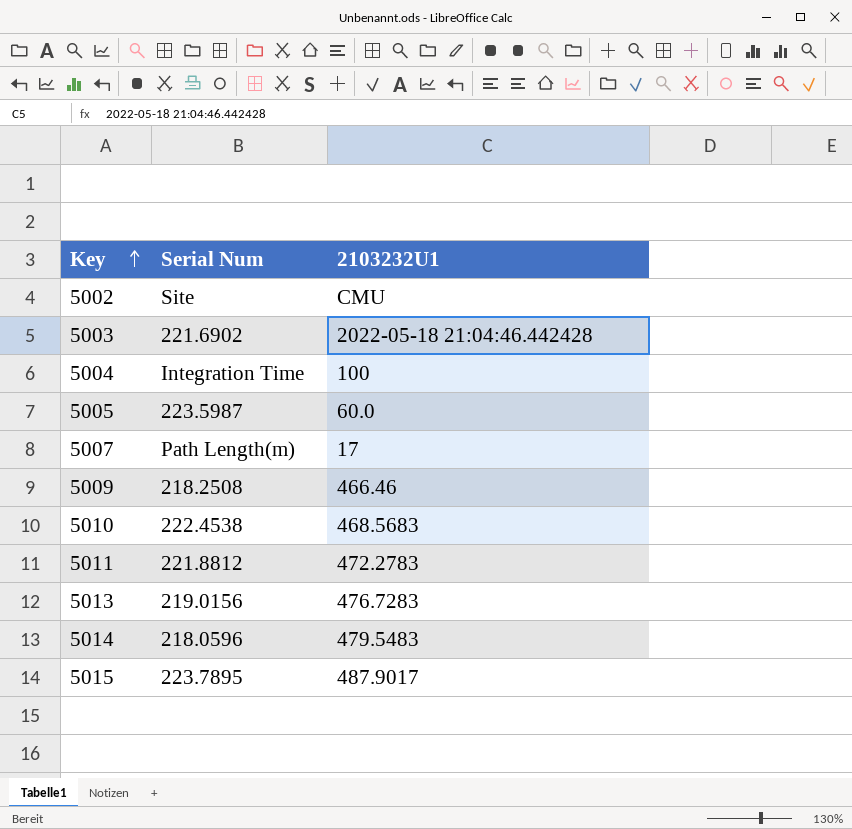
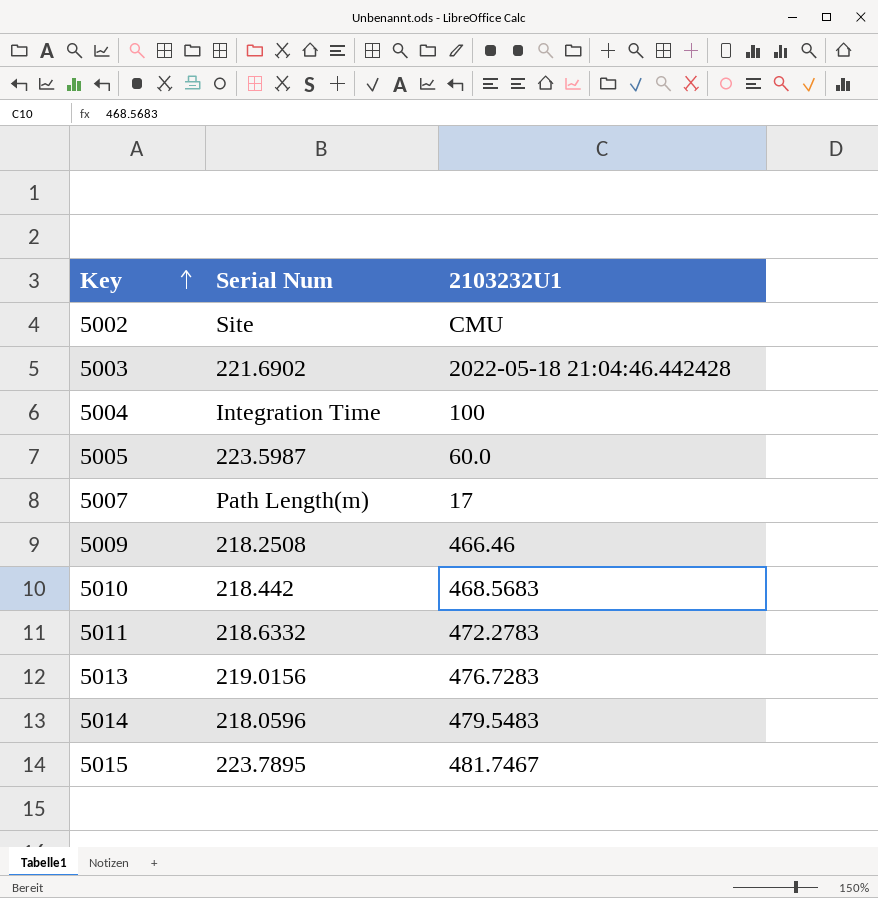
5010 | Serial Num: 222.4538 -> 218.442
5011 | Serial Num: 221.8812 -> 218.6332
5015 | 2103232U1: 487.9017 -> 481.7467

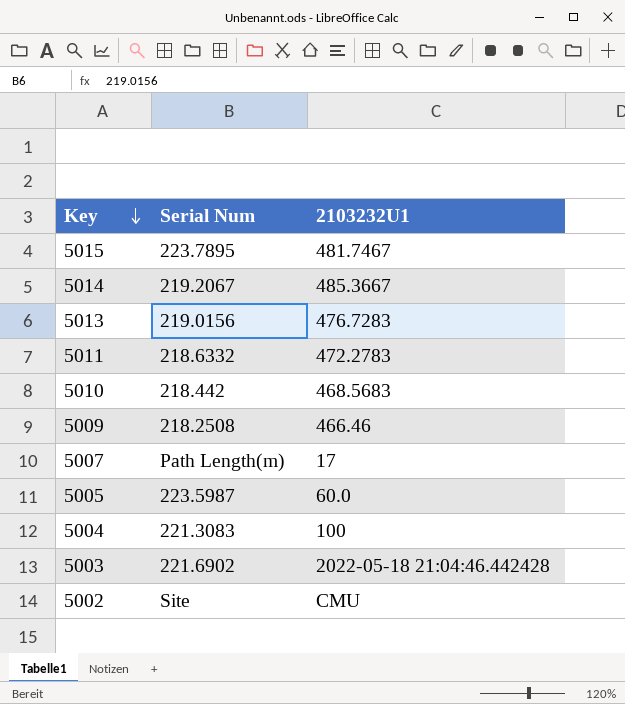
row order: Key ascending -> Key descending
5014 | Serial Num: 218.0596 -> 219.2067
5014 | 2103232U1: 479.5483 -> 485.3667
5004 | Serial Num: Integration Time -> 221.3083

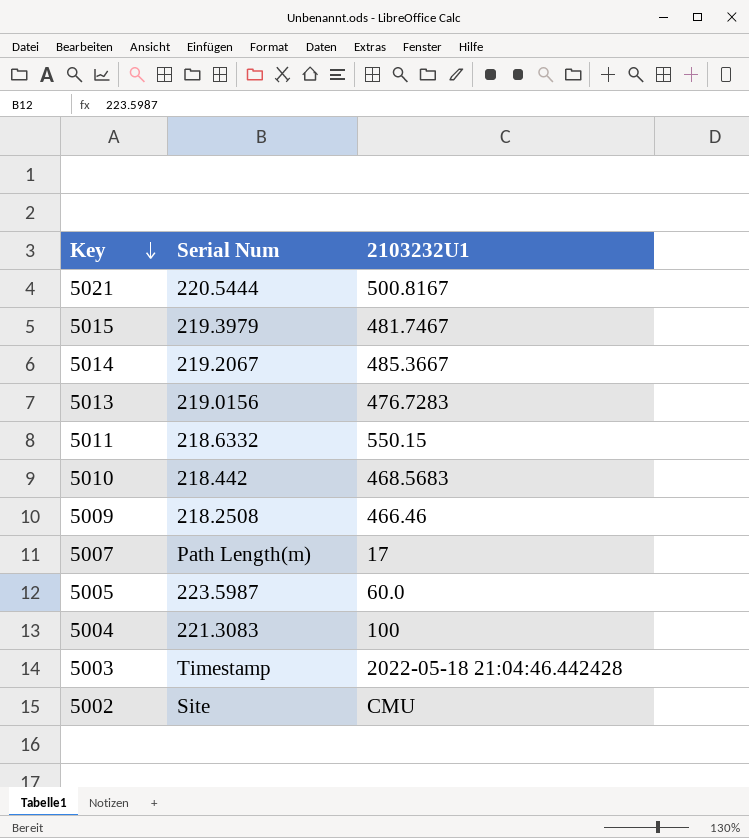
row 5021: none -> 220.5444 | 500.8167
5015 | Serial Num: 223.7895 -> 219.3979
5011 | 2103232U1: 472.2783 -> 550.15
5003 | Serial Num: 221.6902 -> Timestamp

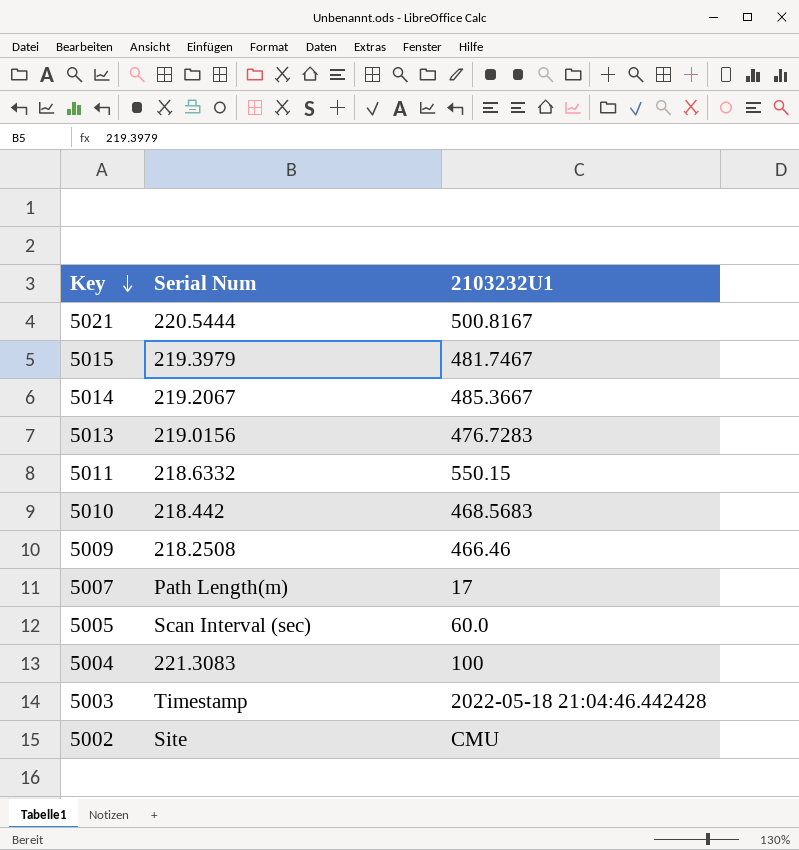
5005 | Serial Num: 223.5987 -> Scan Interval (sec)

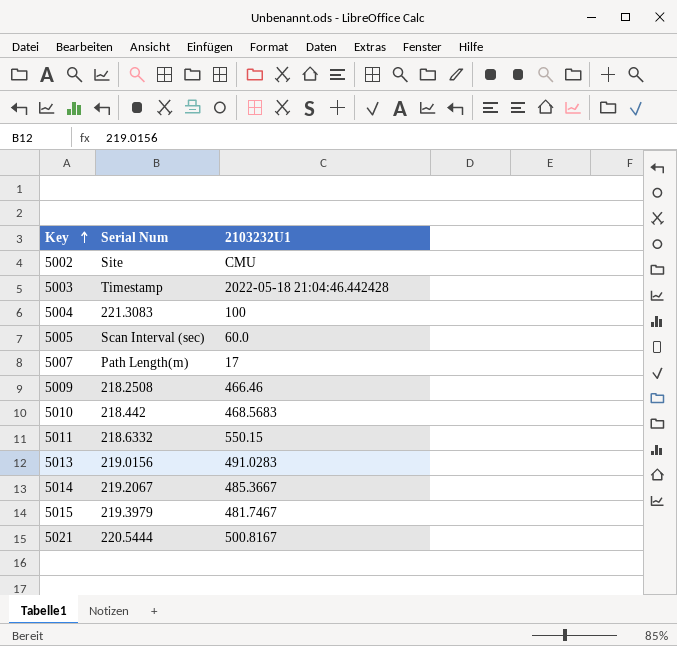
row order: Key descending -> Key ascending
5013 | 2103232U1: 476.7283 -> 491.0283

